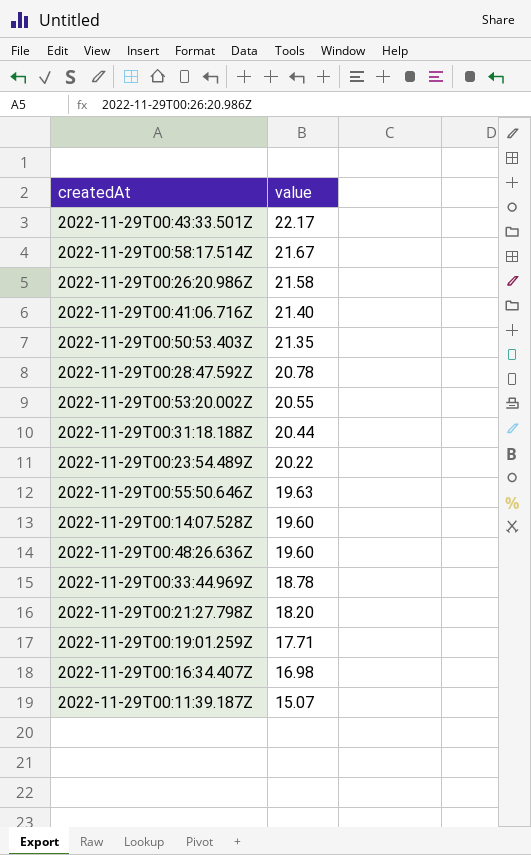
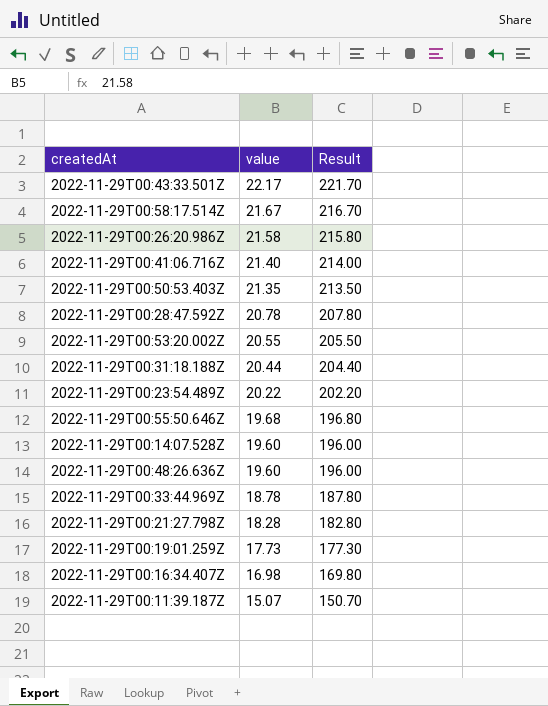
column Result | formula: none -> [value] * 10
2022-11-29T00:55:50.646Z | value: 19.63 -> 19.68
2022-11-29T00:21:27.798Z | value: 18.20 -> 18.28
2022-11-29T00:19:01.259Z | value: 17.71 -> 17.73

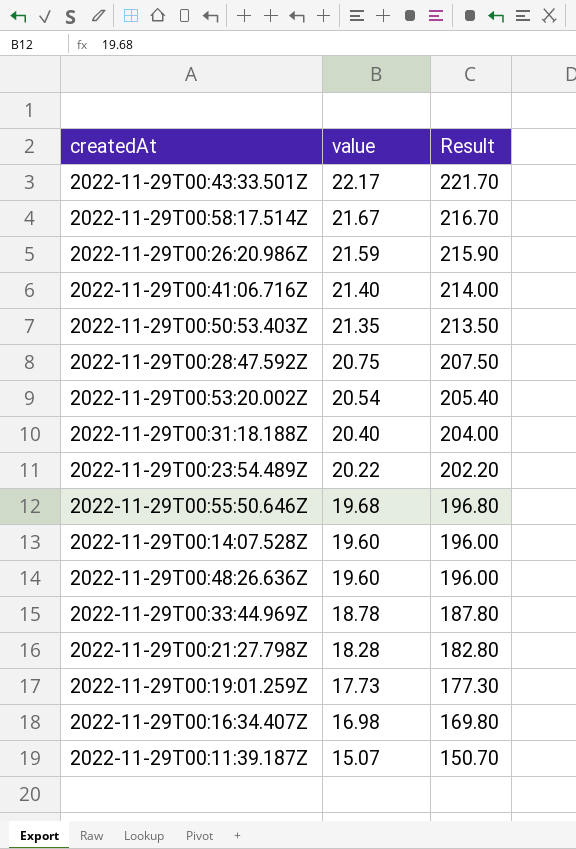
2022-11-29T00:26:20.986Z | value: 21.58 -> 21.59
2022-11-29T00:26:20.986Z | Result: 215.80 -> 215.90
2022-11-29T00:28:47.592Z | value: 20.78 -> 20.75
2022-11-29T00:28:47.592Z | Result: 207.80 -> 207.50
2022-11-29T00:53:20.002Z | value: 20.55 -> 20.54
2022-11-29T00:53:20.002Z | Result: 205.50 -> 205.40
2022-11-29T00:31:18.188Z | value: 20.44 -> 20.40
2022-11-29T00:31:18.188Z | Result: 204.40 -> 204.00

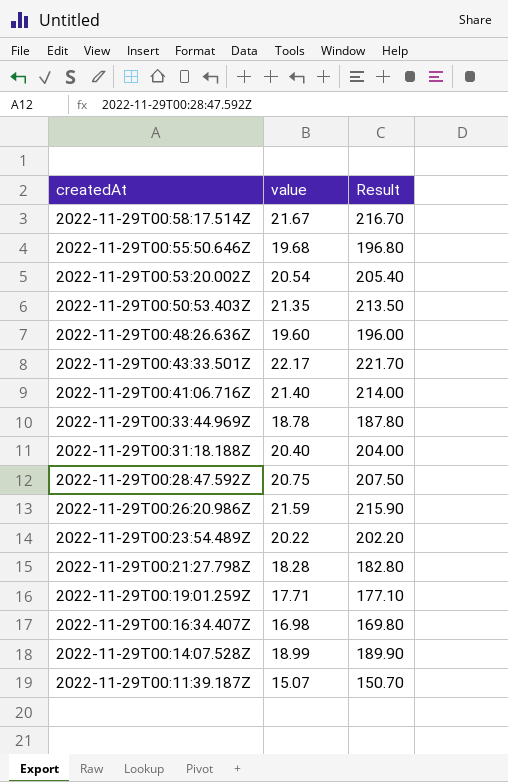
row order: value descending -> createdAt descending
2022-11-29T00:19:01.259Z | value: 17.73 -> 17.71
2022-11-29T00:19:01.259Z | Result: 177.30 -> 177.10
2022-11-29T00:14:07.528Z | value: 19.60 -> 18.99
2022-11-29T00:14:07.528Z | Result: 196.00 -> 189.90

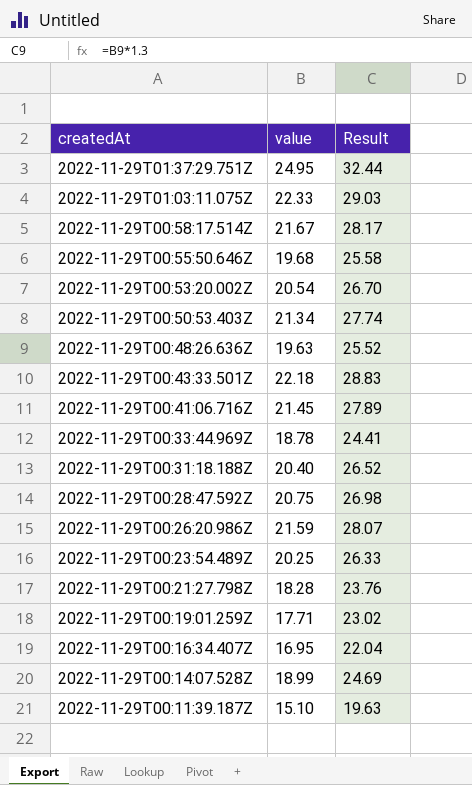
column Result | formula: [value] * 10 -> [value] * 1.3
row 2022-11-29T01:37:29.751Z: none -> 24.95 | 32.44
row 2022-11-29T01:03:11.075Z: none -> 22.33 | 29.03
2022-11-29T00:50:53.403Z | value: 21.35 -> 21.34
2022-11-29T00:48:26.636Z | value: 19.60 -> 19.63
2022-11-29T00:43:33.501Z | value: 22.17 -> 22.18
2022-11-29T00:41:06.716Z | value: 21.40 -> 21.45
2022-11-29T00:23:54.489Z | value: 20.22 -> 20.25
2022-11-29T00:16:34.407Z | value: 16.98 -> 16.95
2022-11-29T00:11:39.187Z | value: 15.07 -> 15.10

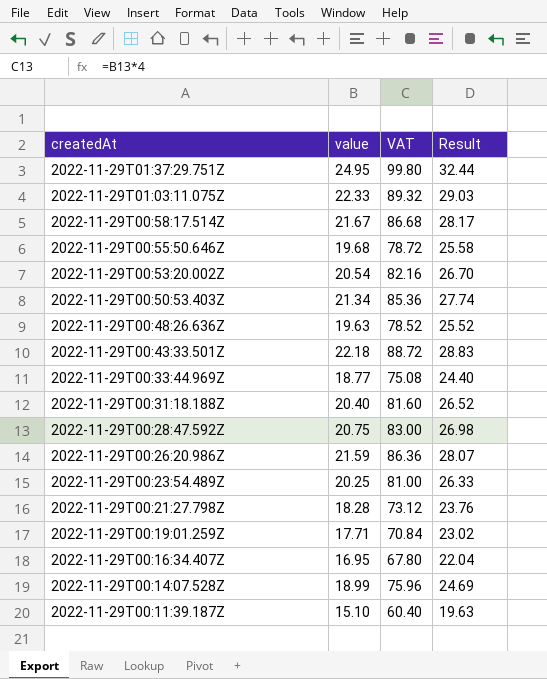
column VAT | formula: none -> [value] * 4
row 2022-11-29T00:41:06.716Z: 21.45 | 27.89 -> none
2022-11-29T00:33:44.969Z | value: 18.78 -> 18.77
2022-11-29T00:33:44.969Z | Result: 24.41 -> 24.40

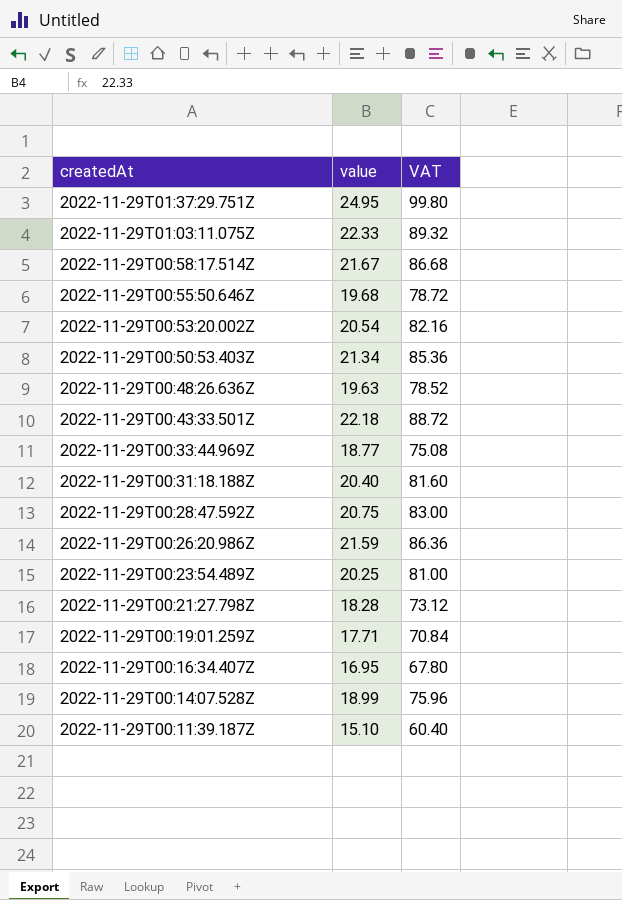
column Result | formula: [value] * 1.3 -> none

